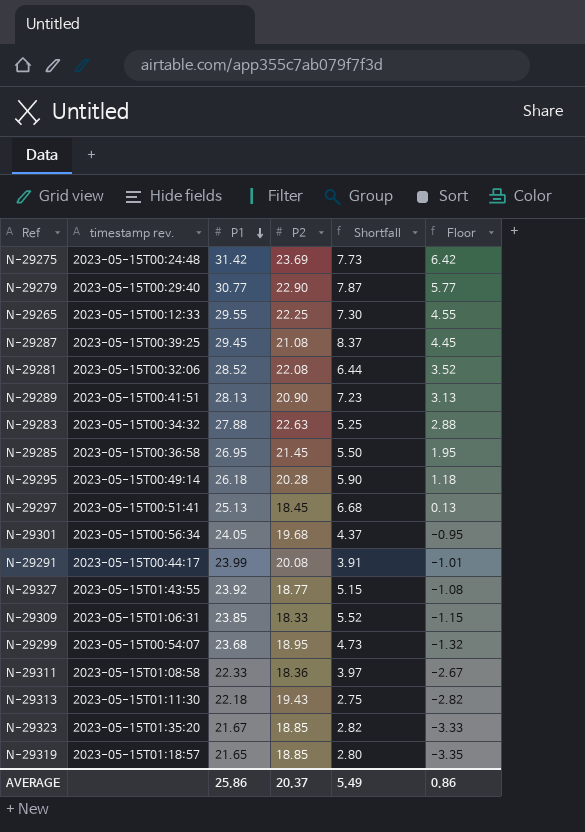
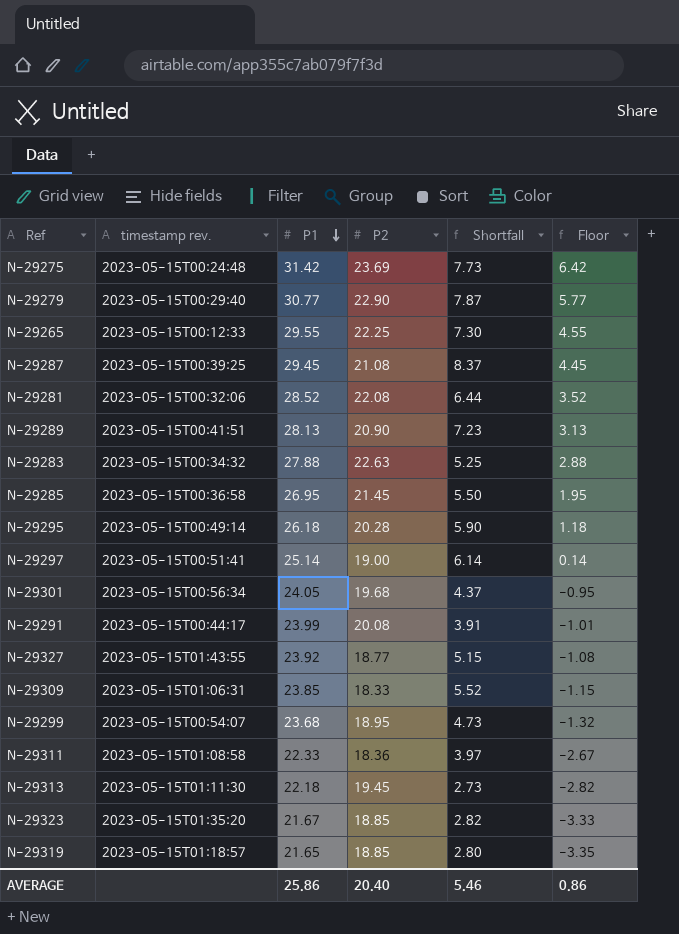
N-29297 | P1: 25.13 -> 25.14
N-29297 | P2: 18.45 -> 19.00
N-29297 | Shortfall: 6.68 -> 6.14
N-29297 | Floor: 0.13 -> 0.14
N-29313 | P2: 19.43 -> 19.45
N-29313 | Shortfall: 2.75 -> 2.73
AVERAGE | P2: 20.37 -> 20.40
AVERAGE | Shortfall: 5.49 -> 5.46

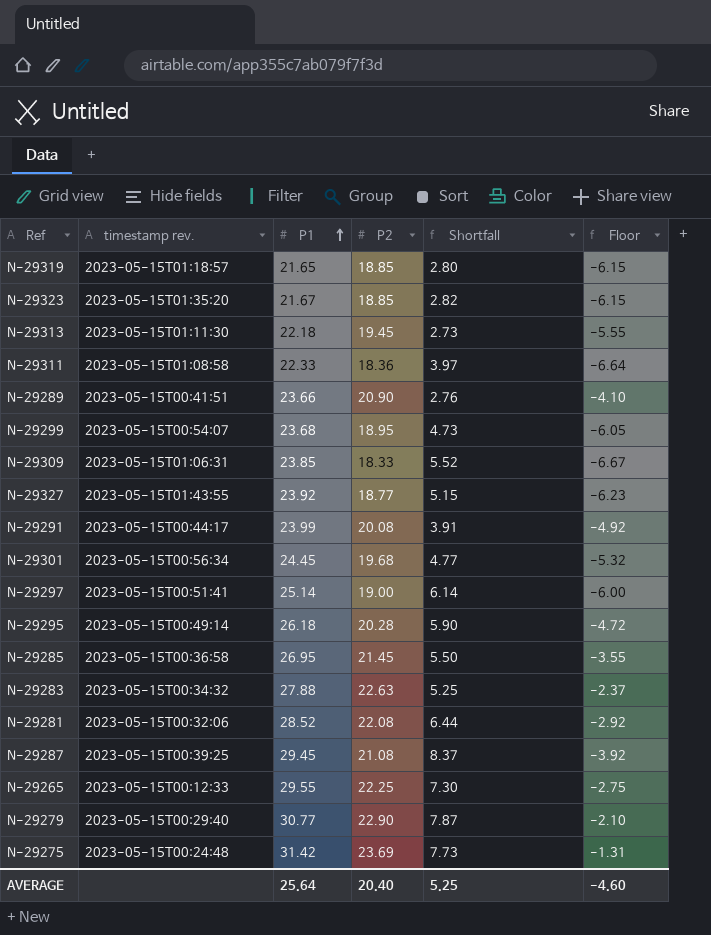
row order: P1 descending -> P1 ascending
column Floor | formula: [P1] - 25 -> [P2] - 25
N-29289 | P1: 28.13 -> 23.66
N-29289 | Shortfall: 7.23 -> 2.76
N-29301 | P1: 24.05 -> 24.45
N-29301 | Shortfall: 4.37 -> 4.77
AVERAGE | P1: 25.86 -> 25.64
AVERAGE | Shortfall: 5.46 -> 5.25
AVERAGE | Floor: 0.86 -> -4.60

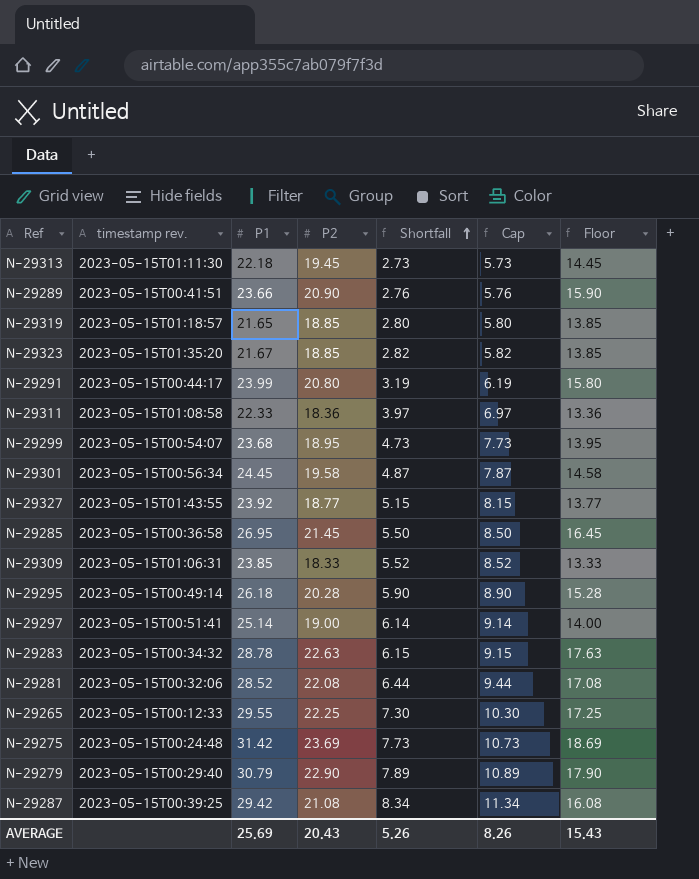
row order: P1 ascending -> Shortfall ascending
column Cap | formula: none -> [Shortfall] + 3
column Floor | formula: [P2] - 25 -> [P2] - 5
N-29291 | P2: 20.08 -> 20.80
N-29291 | Shortfall: 3.91 -> 3.19
N-29301 | P2: 19.68 -> 19.58
N-29301 | Shortfall: 4.77 -> 4.87
N-29283 | P1: 27.88 -> 28.78
N-29283 | Shortfall: 5.25 -> 6.15
N-29279 | P1: 30.77 -> 30.79
N-29279 | Shortfall: 7.87 -> 7.89
N-29287 | P1: 29.45 -> 29.42
N-29287 | Shortfall: 8.37 -> 8.34
AVERAGE | P1: 25.64 -> 25.69
AVERAGE | P2: 20.40 -> 20.43
AVERAGE | Shortfall: 5.25 -> 5.26
AVERAGE | Floor: -4.60 -> 15.43

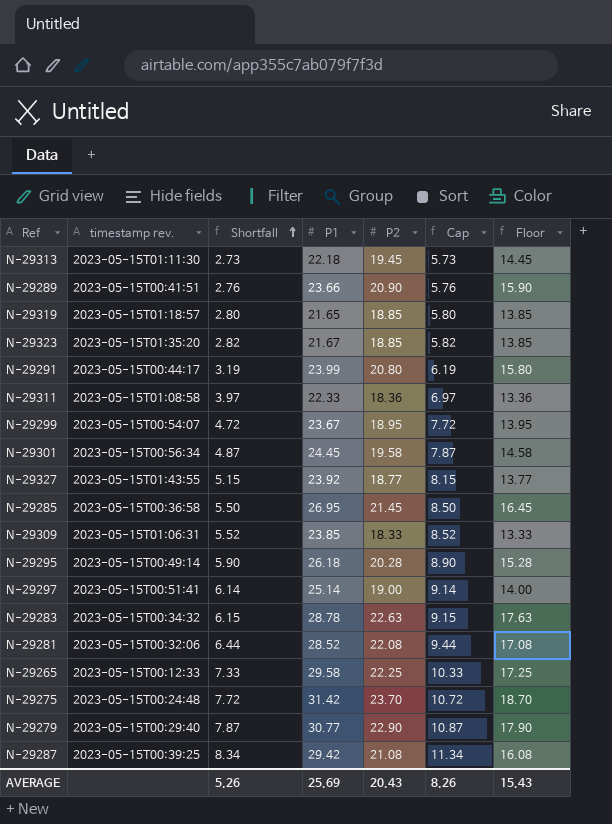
column Shortfall | position: 5 -> 3
N-29299 | Shortfall: 4.73 -> 4.72
N-29299 | P1: 23.68 -> 23.67
N-29299 | Cap: 7.73 -> 7.72
N-29265 | Shortfall: 7.30 -> 7.33
N-29265 | P1: 29.55 -> 29.58
N-29265 | Cap: 10.30 -> 10.33
N-29275 | Shortfall: 7.73 -> 7.72
N-29275 | P2: 23.69 -> 23.70
N-29275 | Cap: 10.73 -> 10.72
N-29275 | Floor: 18.69 -> 18.70
N-29279 | Shortfall: 7.89 -> 7.87
N-29279 | P1: 30.79 -> 30.77
N-29279 | Cap: 10.89 -> 10.87

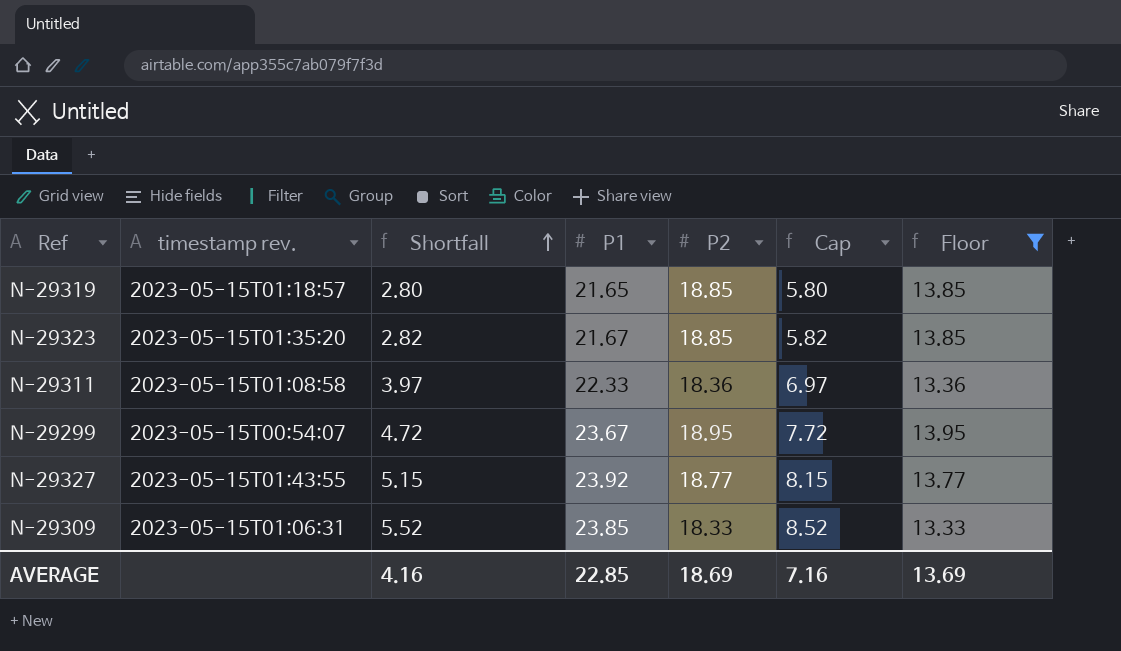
filter: none -> Floor <= 13.95
AVERAGE | Shortfall: 5.26 -> 4.16
AVERAGE | P1: 25.69 -> 22.85
AVERAGE | P2: 20.43 -> 18.69
AVERAGE | Cap: 8.26 -> 7.16
AVERAGE | Floor: 15.43 -> 13.69

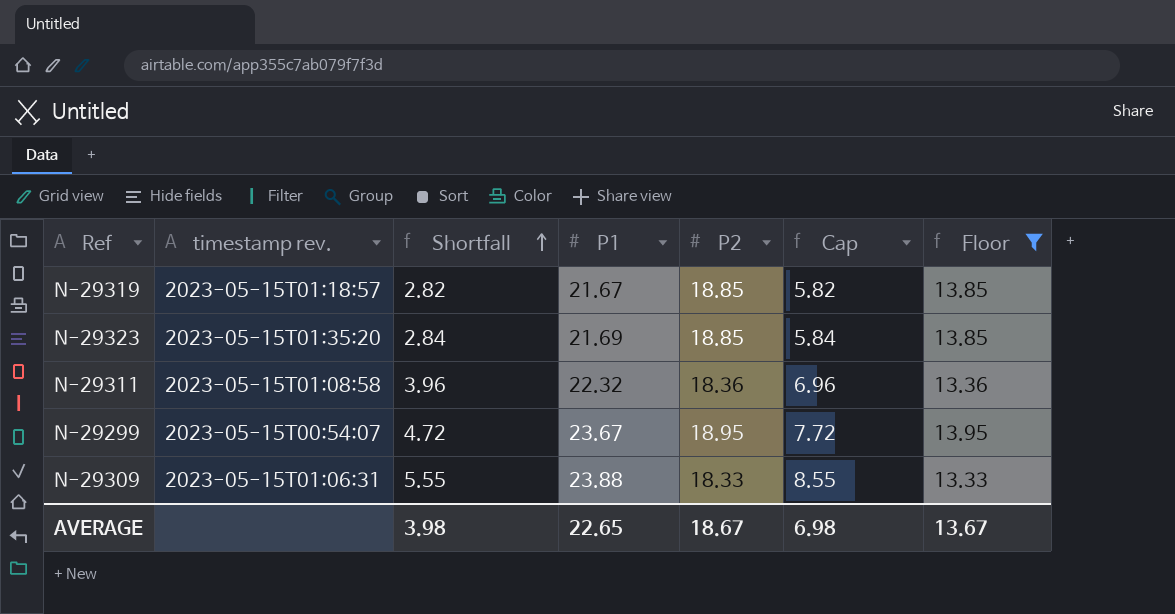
row N-29327: 2023-05-15T01:43:55 | 5.15 | 23.92 | 18.77 | 8.15 | 13.77 -> none
N-29319 | Shortfall: 2.80 -> 2.82
N-29319 | P1: 21.65 -> 21.67
N-29319 | Cap: 5.80 -> 5.82
N-29323 | Shortfall: 2.82 -> 2.84
N-29323 | P1: 21.67 -> 21.69
N-29323 | Cap: 5.82 -> 5.84
N-29311 | Shortfall: 3.97 -> 3.96
N-29311 | P1: 22.33 -> 22.32
N-29311 | Cap: 6.97 -> 6.96
N-29309 | Shortfall: 5.52 -> 5.55
N-29309 | P1: 23.85 -> 23.88
N-29309 | Cap: 8.52 -> 8.55
AVERAGE | Shortfall: 4.16 -> 3.98
AVERAGE | P1: 22.85 -> 22.65
AVERAGE | P2: 18.69 -> 18.67
AVERAGE | Cap: 7.16 -> 6.98
AVERAGE | Floor: 13.69 -> 13.67

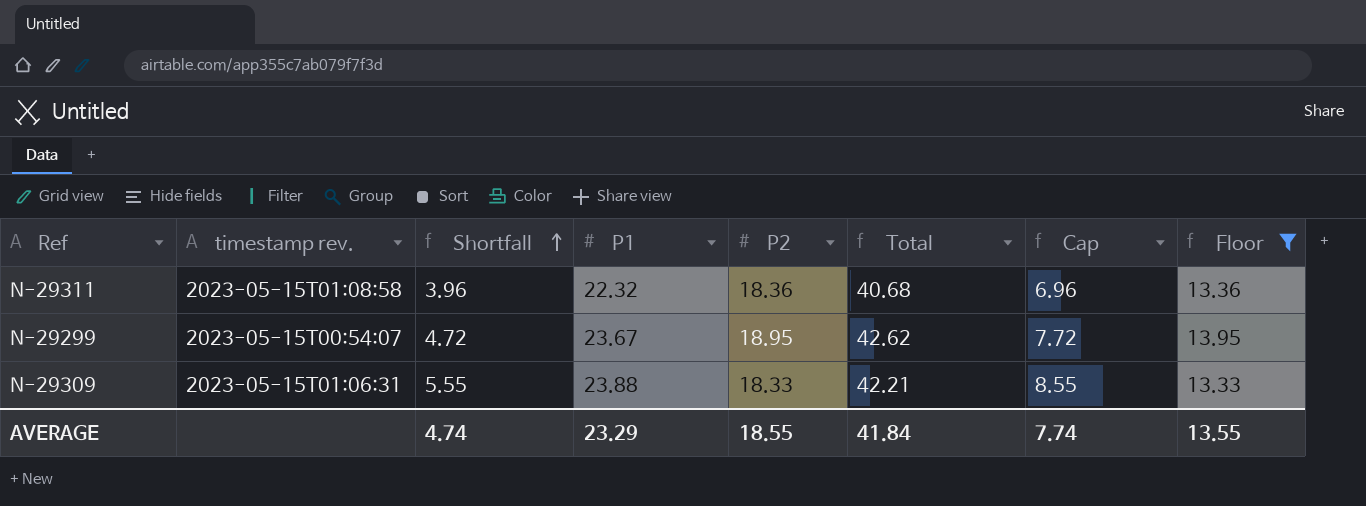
column Total | formula: none -> [P1] + [P2]
row N-29319: 2023-05-15T01:18:57 | 2.82 | 21.67 | 18.85 | 5.82 | 13.85 -> none
row N-29323: 2023-05-15T01:35:20 | 2.84 | 21.69 | 18.85 | 5.84 | 13.85 -> none
AVERAGE | Shortfall: 3.98 -> 4.74
AVERAGE | P1: 22.65 -> 23.29
AVERAGE | P2: 18.67 -> 18.55
AVERAGE | Cap: 6.98 -> 7.74
AVERAGE | Floor: 13.67 -> 13.55

